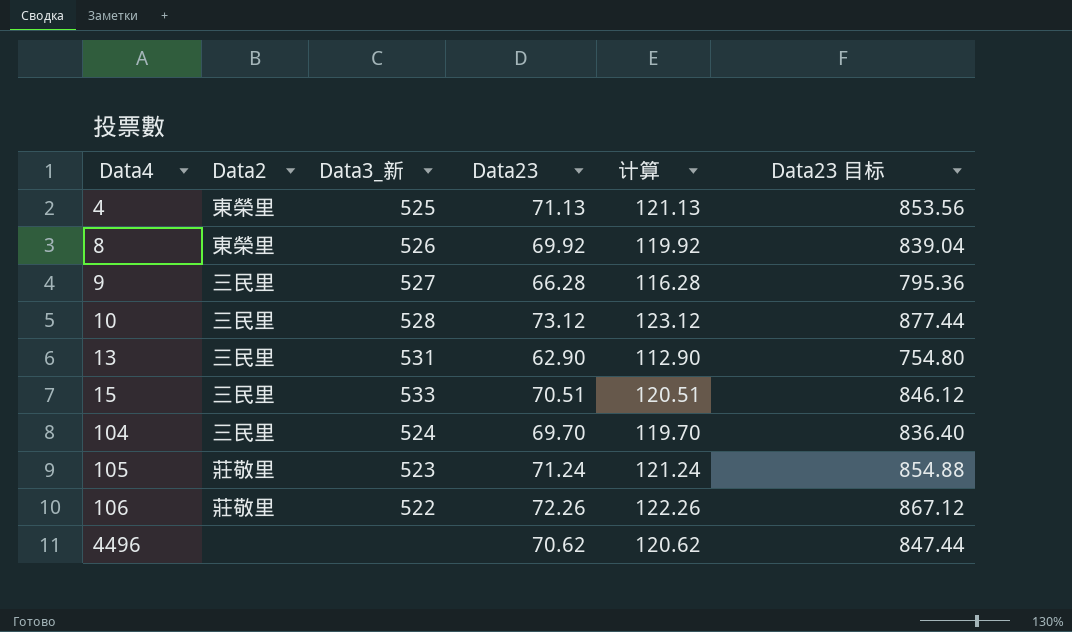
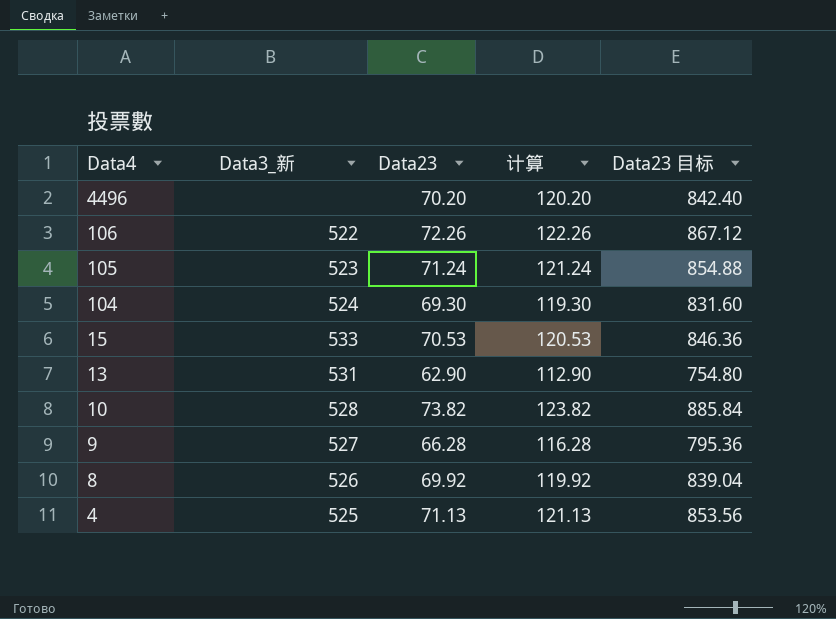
row order: Data4 ascending -> Data4 descending
column Data2 | position: 2 -> none
4496 | Data23: 70.62 -> 70.20
4496 | 计算: 120.62 -> 120.20
4496 | Data23 目标: 847.44 -> 842.40
104 | Data23: 69.70 -> 69.30
104 | 计算: 119.70 -> 119.30
104 | Data23 目标: 836.40 -> 831.60
15 | Data23: 70.51 -> 70.53
15 | 计算: 120.51 -> 120.53
15 | Data23 目标: 846.12 -> 846.36
10 | Data23: 73.12 -> 73.82
10 | 计算: 123.12 -> 123.82
10 | Data23 目标: 877.44 -> 885.84

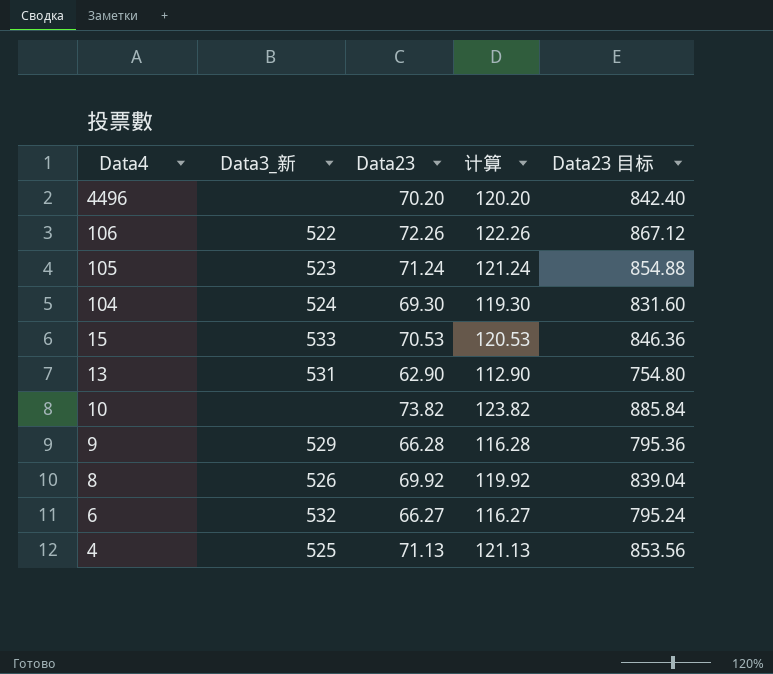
10 | Data3_新: 528 -> none
9 | Data3_新: 527 -> 529
row 6: none -> 532 | 66.27 | 116.27 | 795.24

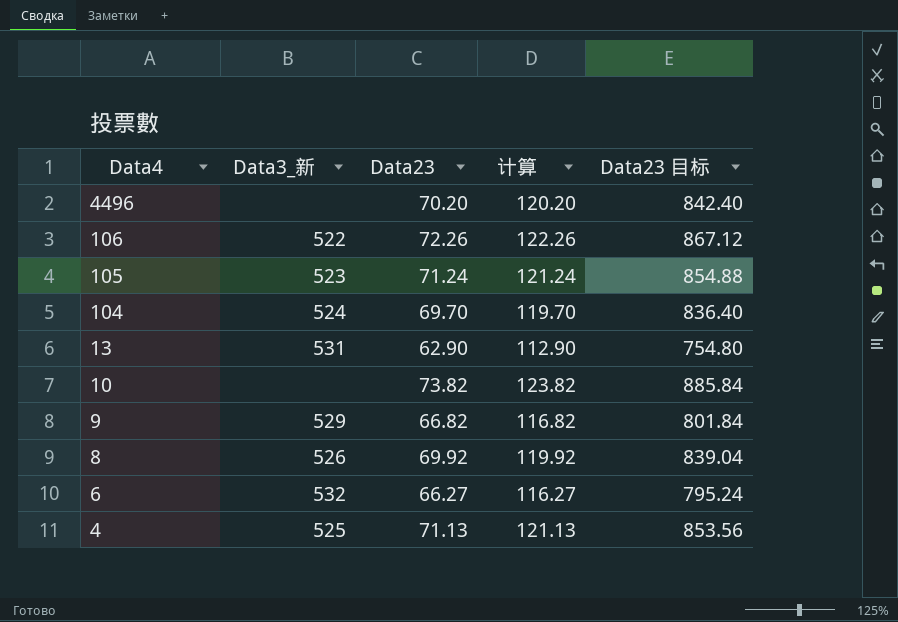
row 15: 533 | 70.53 | 120.53 | 846.36 -> none
104 | Data23: 69.30 -> 69.70
104 | 计算: 119.30 -> 119.70
104 | Data23 目标: 831.60 -> 836.40
9 | Data23: 66.28 -> 66.82
9 | 计算: 116.28 -> 116.82
9 | Data23 目标: 795.36 -> 801.84

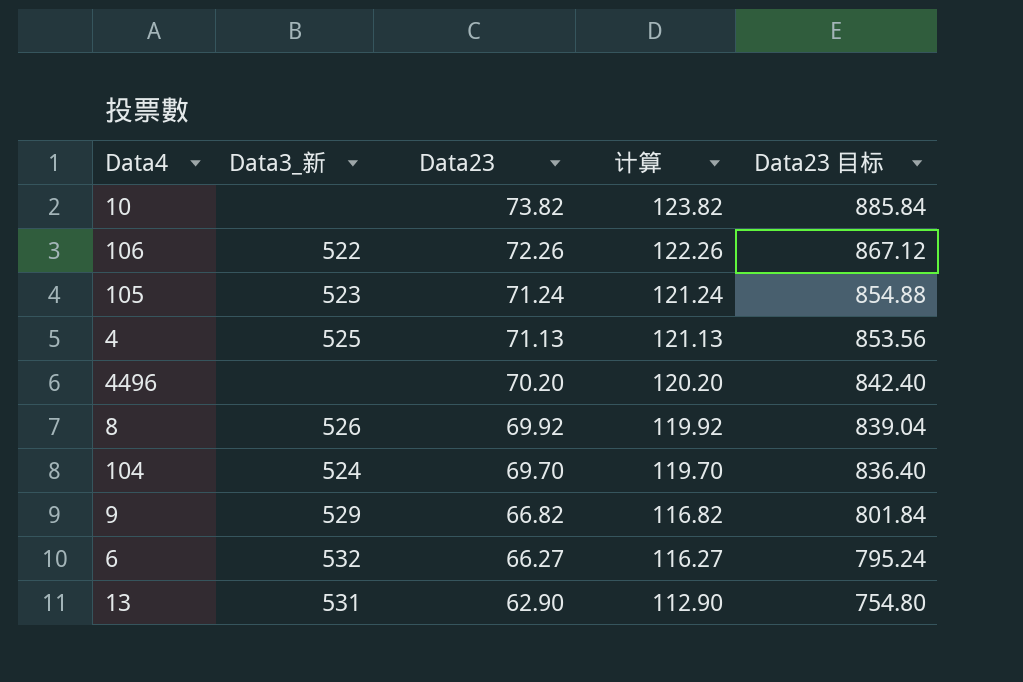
row order: Data4 descending -> Data23 descending

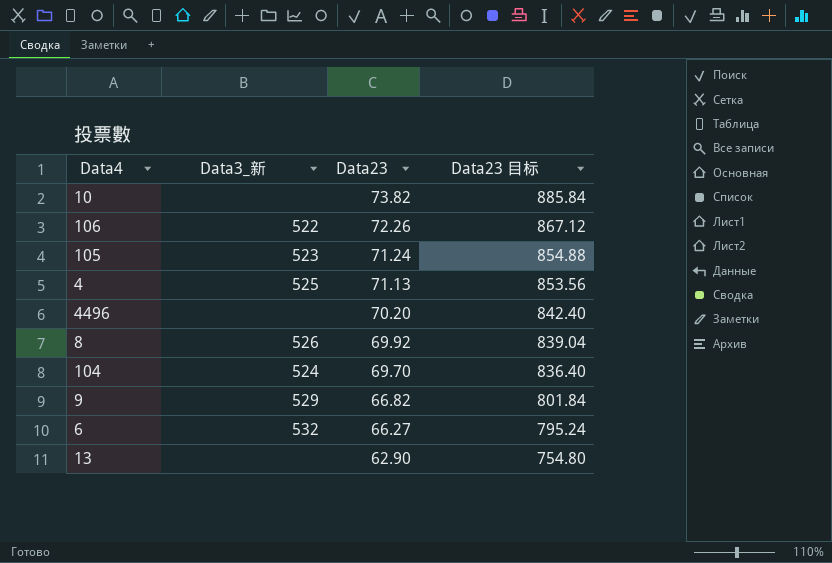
column 计算 | formula: [Data23] + 50 -> none
13 | Data3_新: 531 -> none

